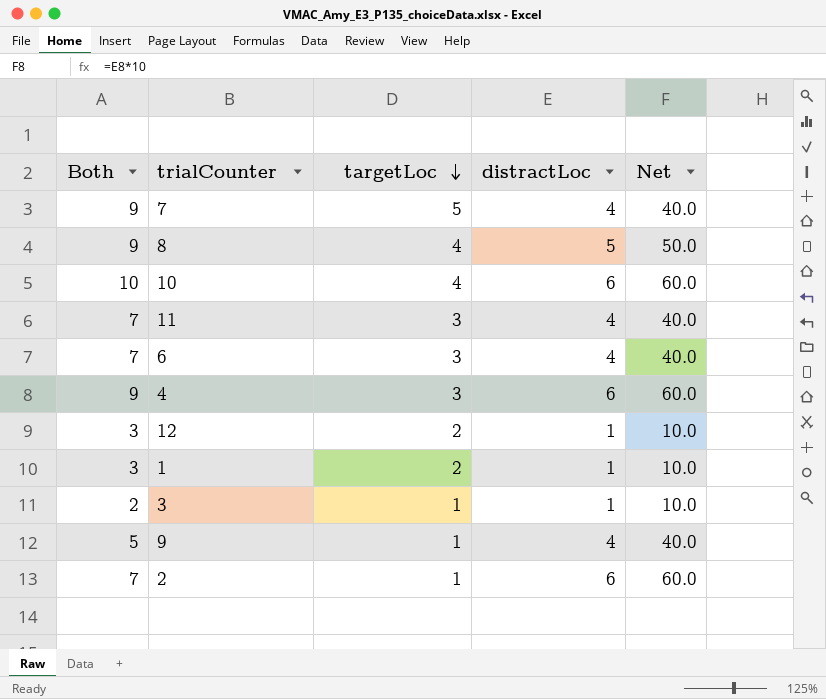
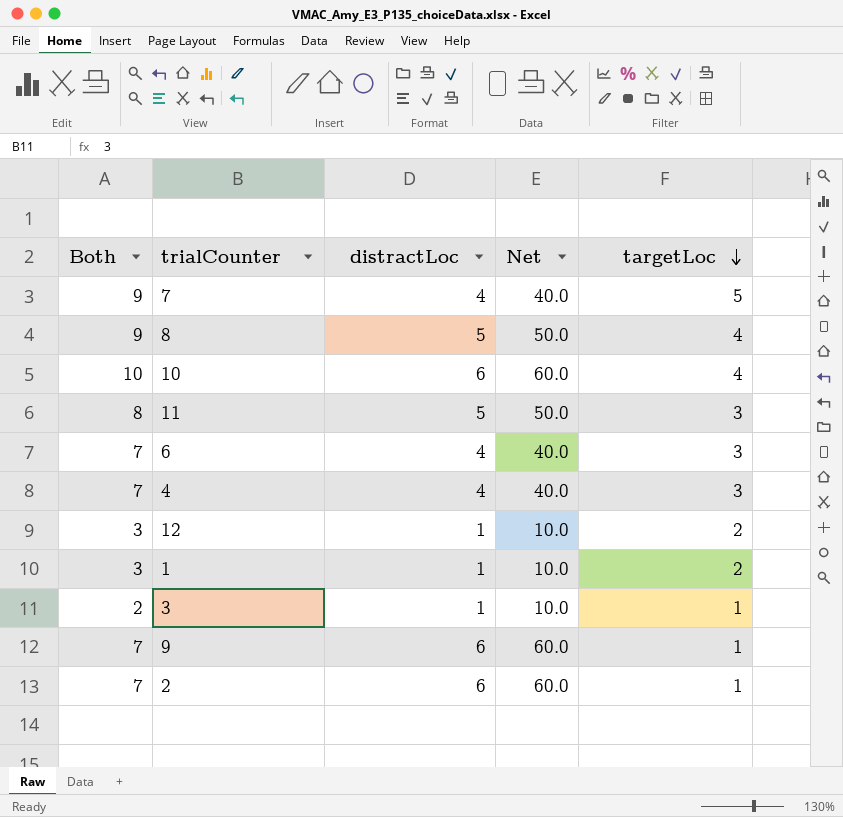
column targetLoc | position: 3 -> 5
11 | Both: 7 -> 8
11 | distractLoc: 4 -> 5
11 | Net: 40.0 -> 50.0
4 | Both: 9 -> 7
4 | distractLoc: 6 -> 4
4 | Net: 60.0 -> 40.0
9 | Both: 5 -> 7
9 | distractLoc: 4 -> 6
9 | Net: 40.0 -> 60.0

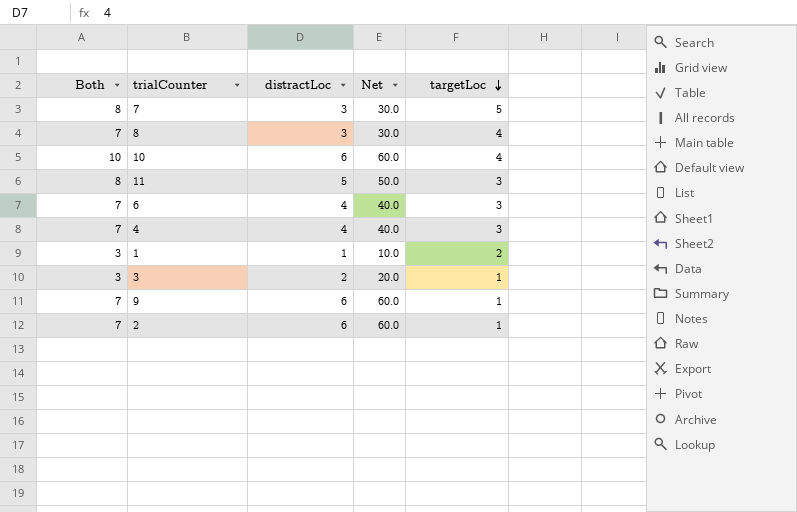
row 12: 3 | 1 | 10.0 | 2 -> none
7 | Both: 9 -> 8
7 | distractLoc: 4 -> 3
7 | Net: 40.0 -> 30.0
8 | Both: 9 -> 7
8 | distractLoc: 5 -> 3
8 | Net: 50.0 -> 30.0
3 | Both: 2 -> 3
3 | distractLoc: 1 -> 2
3 | Net: 10.0 -> 20.0

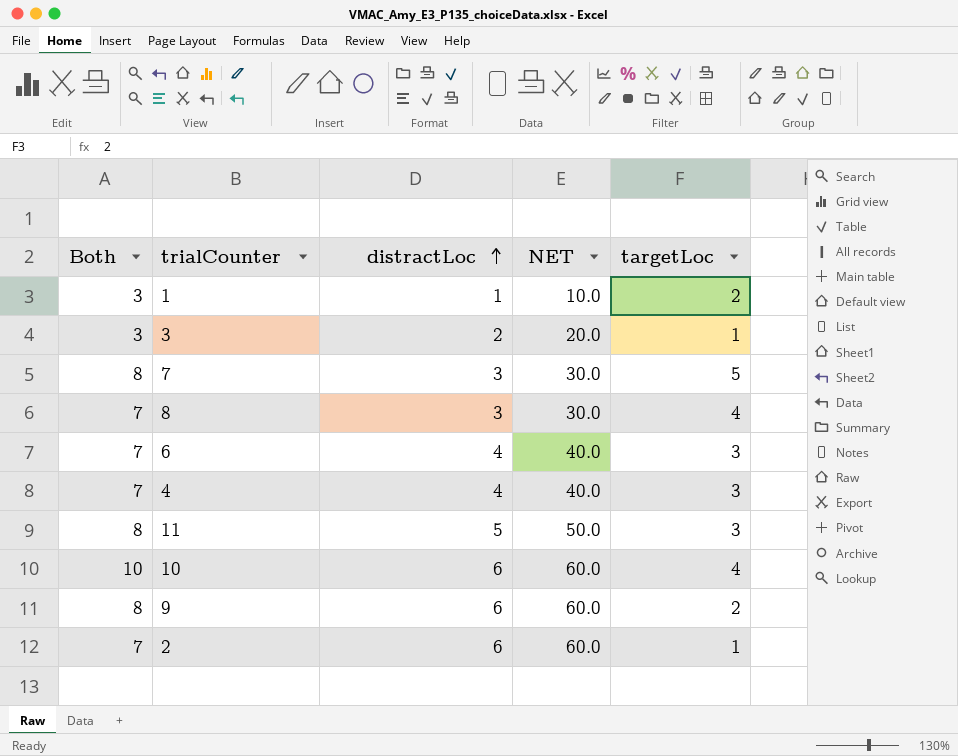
row order: targetLoc descending -> distractLoc ascending
column name: Net -> NET
9 | Both: 7 -> 8
9 | targetLoc: 1 -> 2

